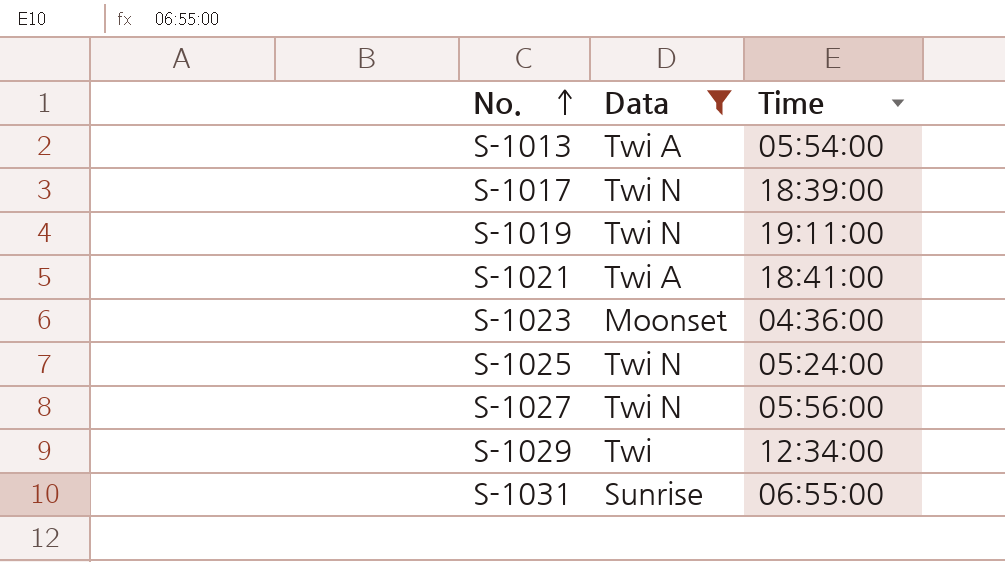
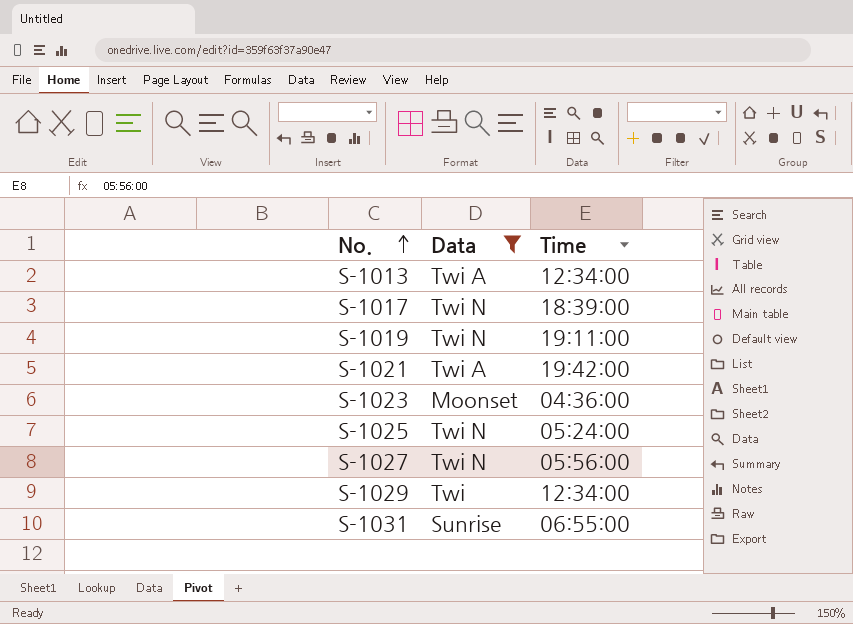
S-1013 | Time: 05:54:00 -> 12:34:00
S-1021 | Time: 18:41:00 -> 19:42:00

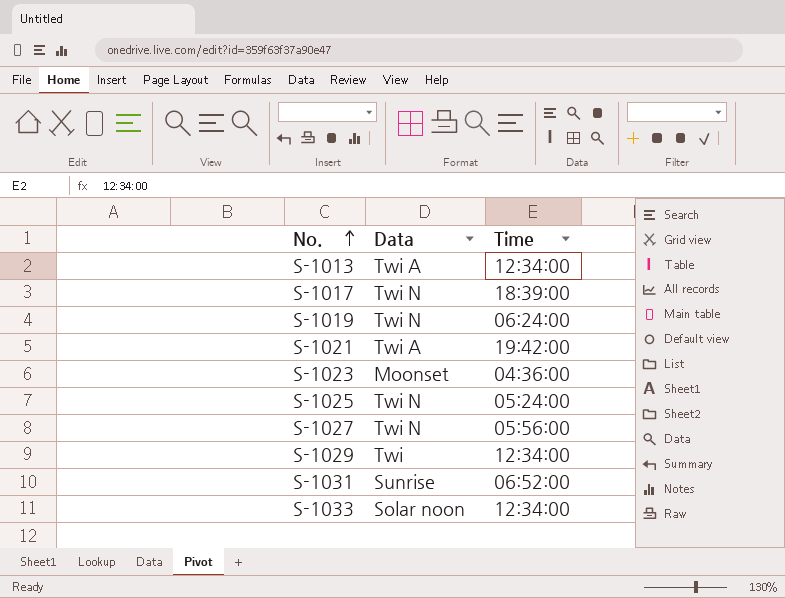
filter: Data != Solar noon -> none
S-1019 | Time: 19:11:00 -> 06:24:00
S-1031 | Time: 06:55:00 -> 06:52:00

